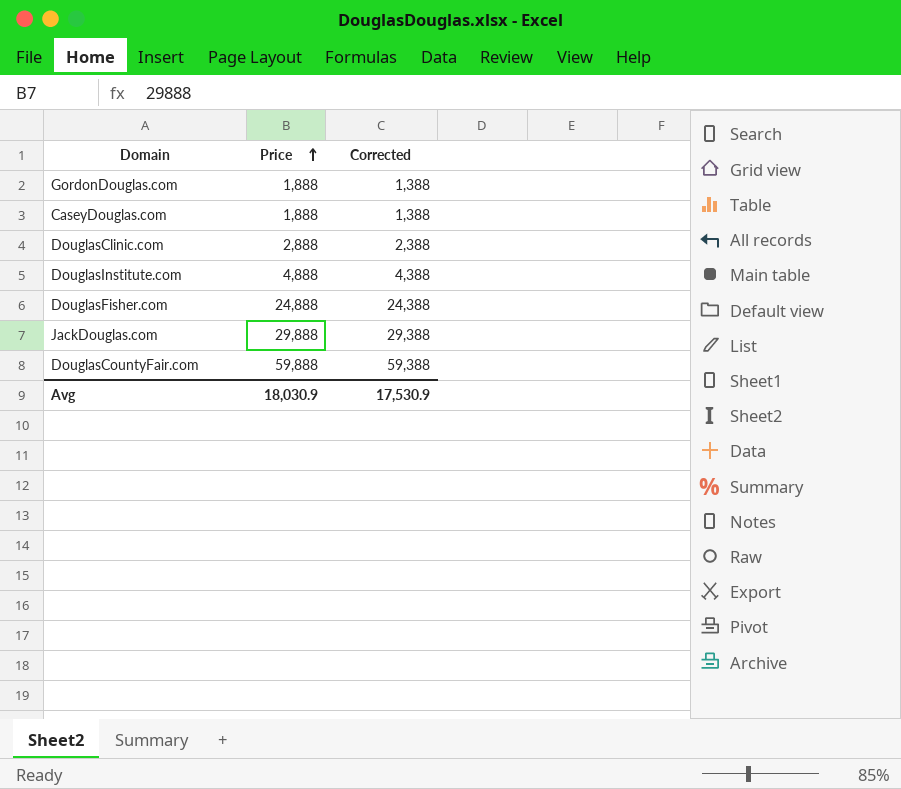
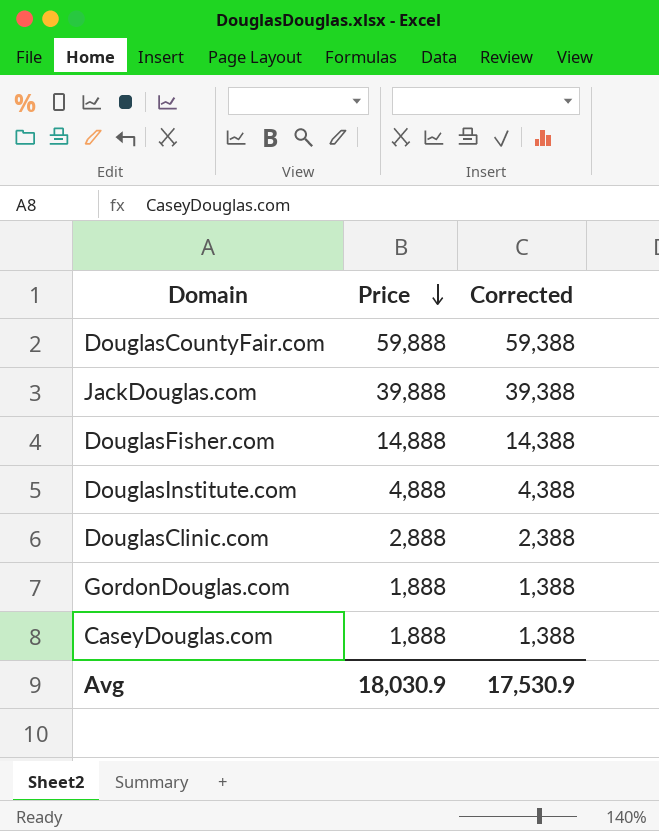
row order: Price ascending -> Price descending
JackDouglas.com | Price: 29,888 -> 39,888
JackDouglas.com | Corrected: 29,388 -> 39,388
DouglasFisher.com | Price: 24,888 -> 14,888
DouglasFisher.com | Corrected: 24,388 -> 14,388

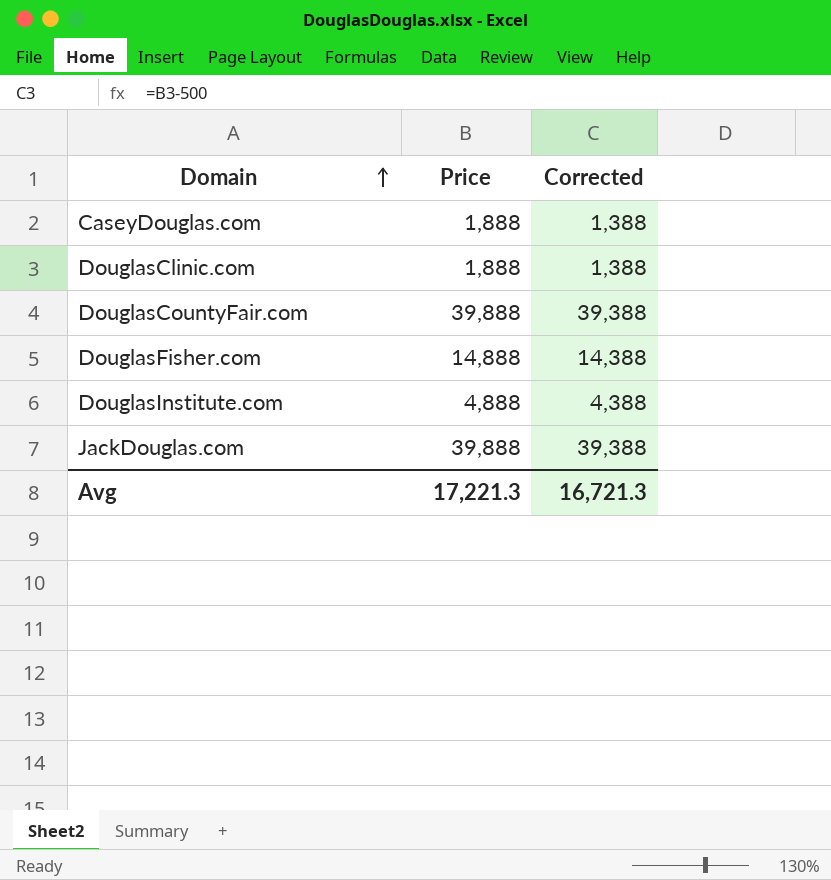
row order: Price descending -> Domain ascending
row GordonDouglas.com: 1,888 | 1,388 -> none
DouglasClinic.com | Price: 2,888 -> 1,888
DouglasClinic.com | Corrected: 2,388 -> 1,388
DouglasCountyFair.com | Price: 59,888 -> 39,888
DouglasCountyFair.com | Corrected: 59,388 -> 39,388
Avg | Price: 18,030.9 -> 17,221.3
Avg | Corrected: 17,530.9 -> 16,721.3

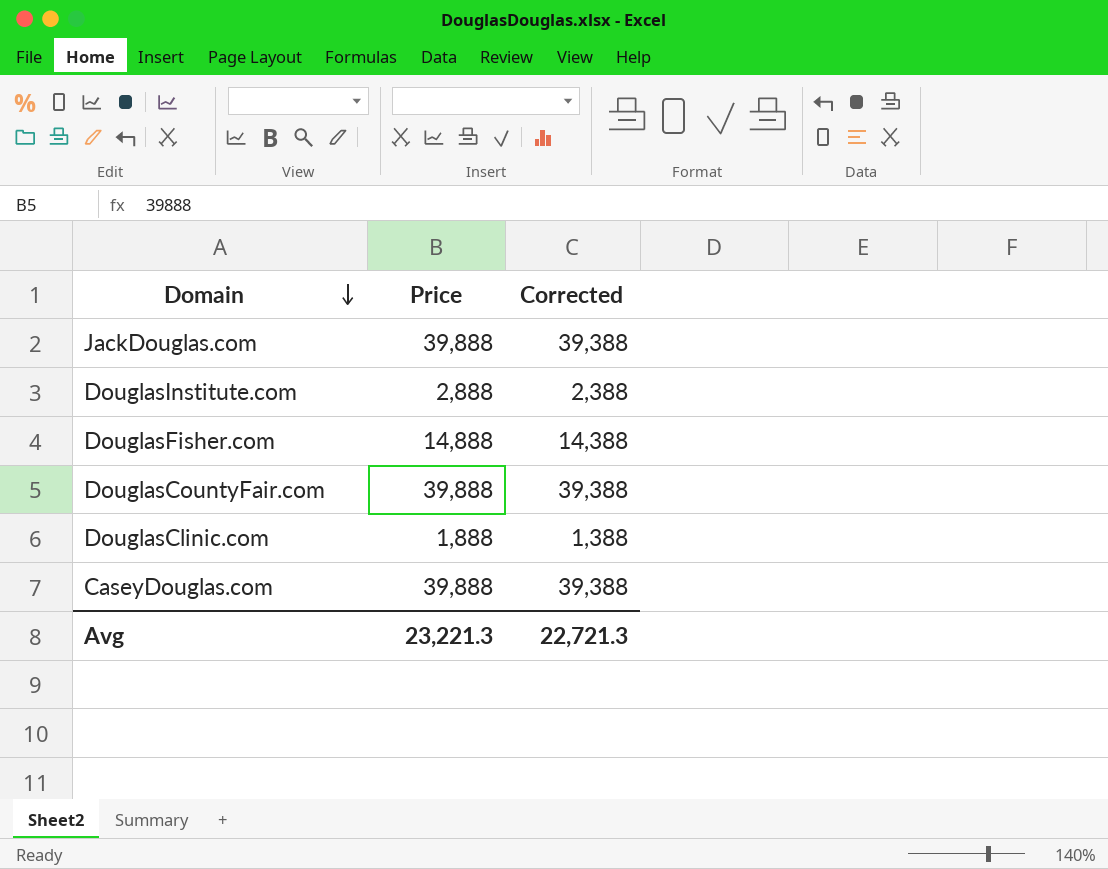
row order: Domain ascending -> Domain descending
DouglasInstitute.com | Price: 4,888 -> 2,888
DouglasInstitute.com | Corrected: 4,388 -> 2,388
CaseyDouglas.com | Price: 1,888 -> 39,888
CaseyDouglas.com | Corrected: 1,388 -> 39,388
Avg | Price: 17,221.3 -> 23,221.3
Avg | Corrected: 16,721.3 -> 22,721.3

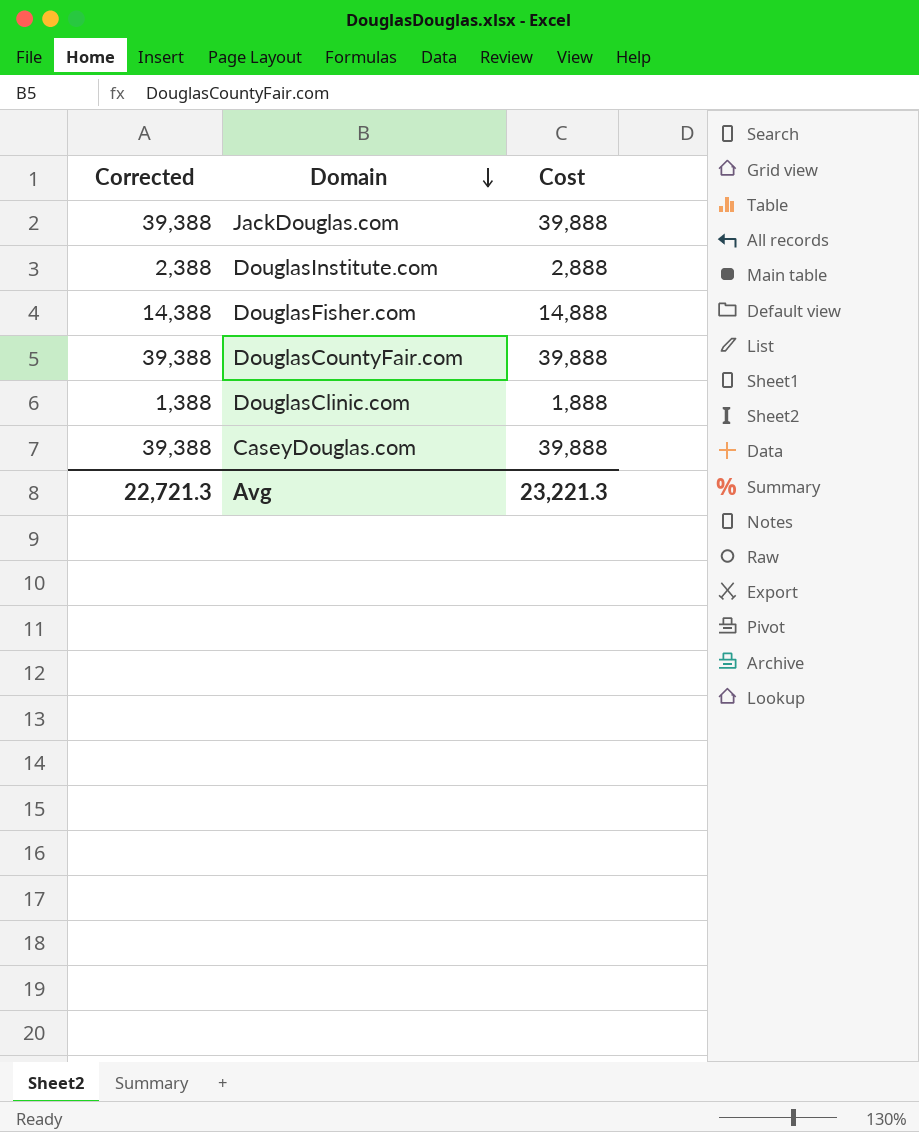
column Corrected | position: 3 -> 1
column name: Price -> Cost

